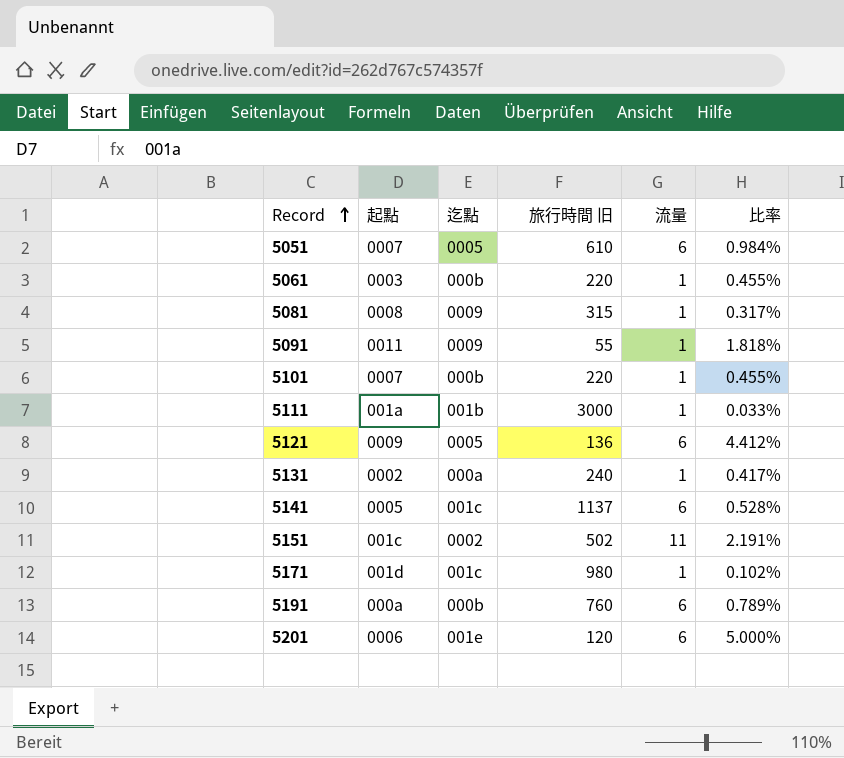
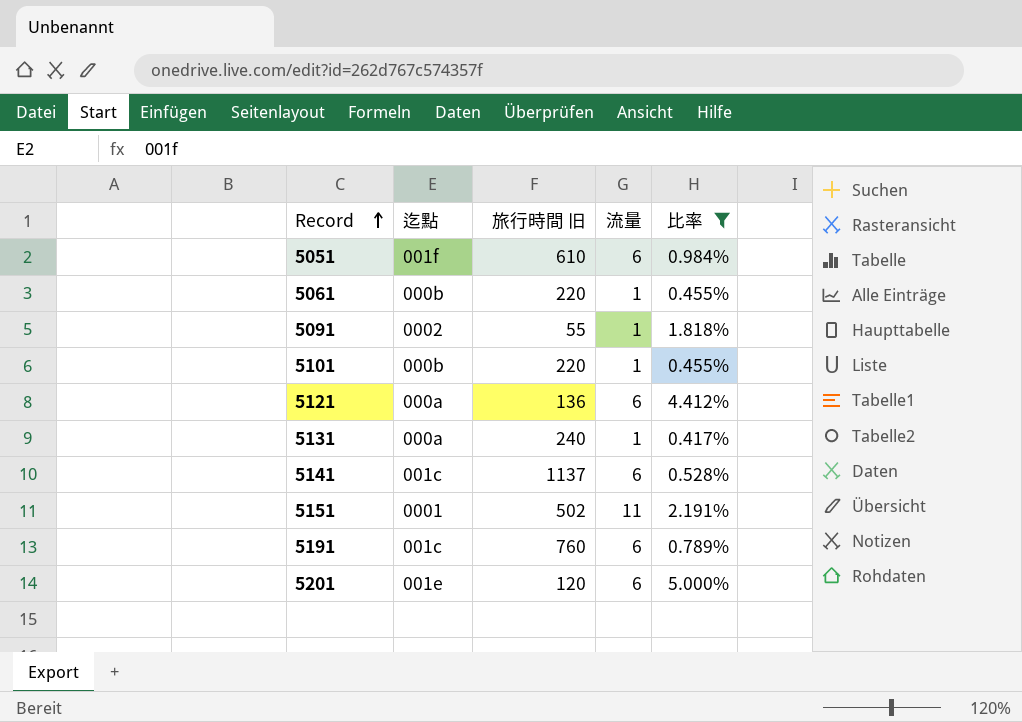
filter: none -> 比率 >= 0.417%
column 起點 | position: 2 -> none
5051 | 迄點: 0005 -> 001f
5091 | 迄點: 0009 -> 0002
5121 | 迄點: 0005 -> 000a
5151 | 迄點: 0002 -> 0001
5191 | 迄點: 000b -> 001c

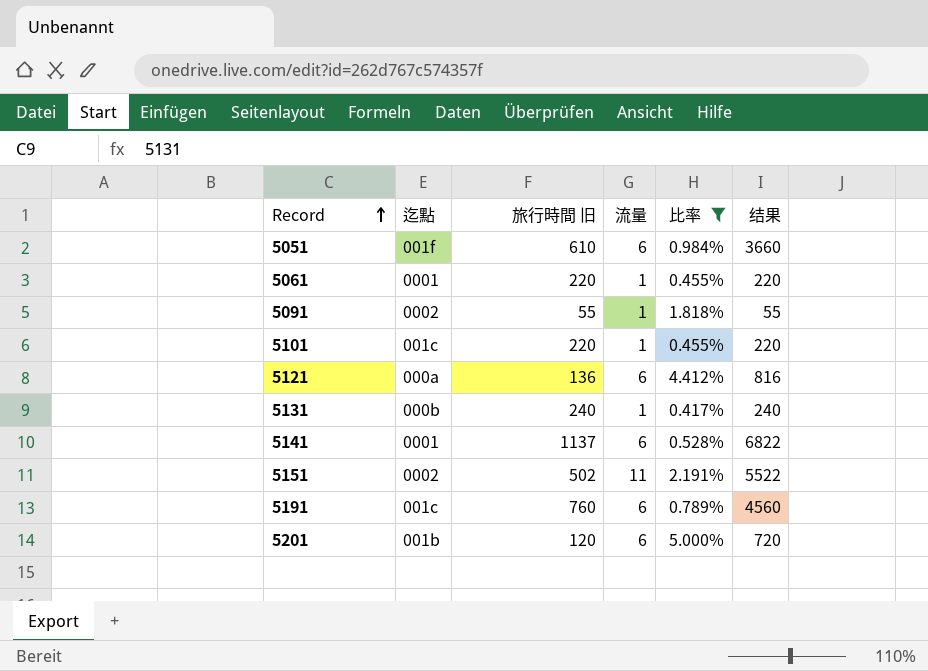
column 结果 | formula: none -> [旅行時間 旧] * [流量]
5061 | 迄點: 000b -> 0001
5101 | 迄點: 000b -> 001c
5131 | 迄點: 000a -> 000b
5141 | 迄點: 001c -> 0001
5151 | 迄點: 0001 -> 0002
5201 | 迄點: 001e -> 001b

